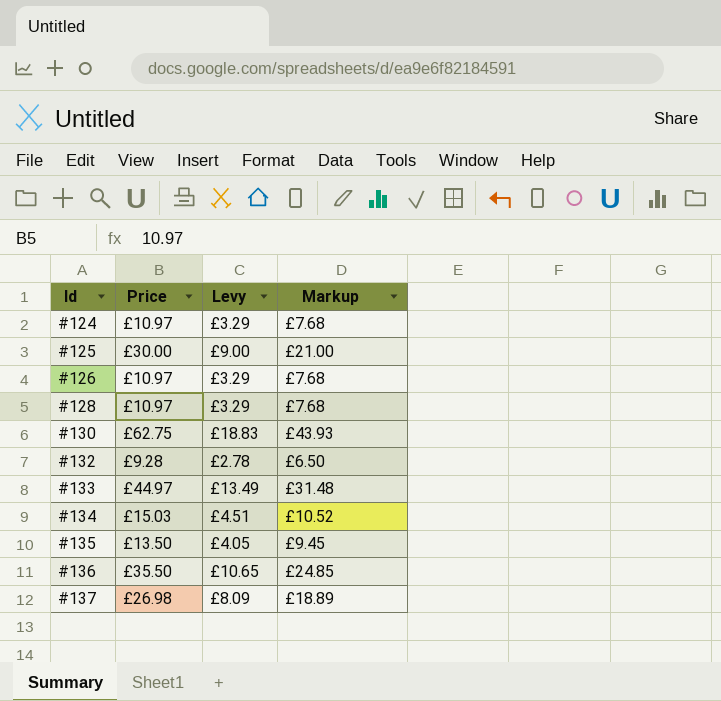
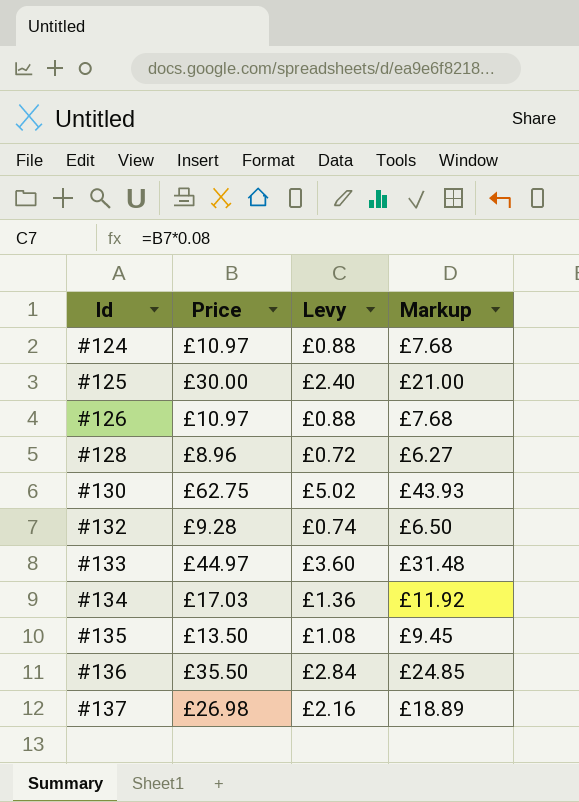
column Levy | formula: [Price] * 0.3 -> [Price] * 0.08
#128 | Price: £10.97 -> £8.96
#128 | Markup: £7.68 -> £6.27
#134 | Price: £15.03 -> £17.03
#134 | Markup: £10.52 -> £11.92

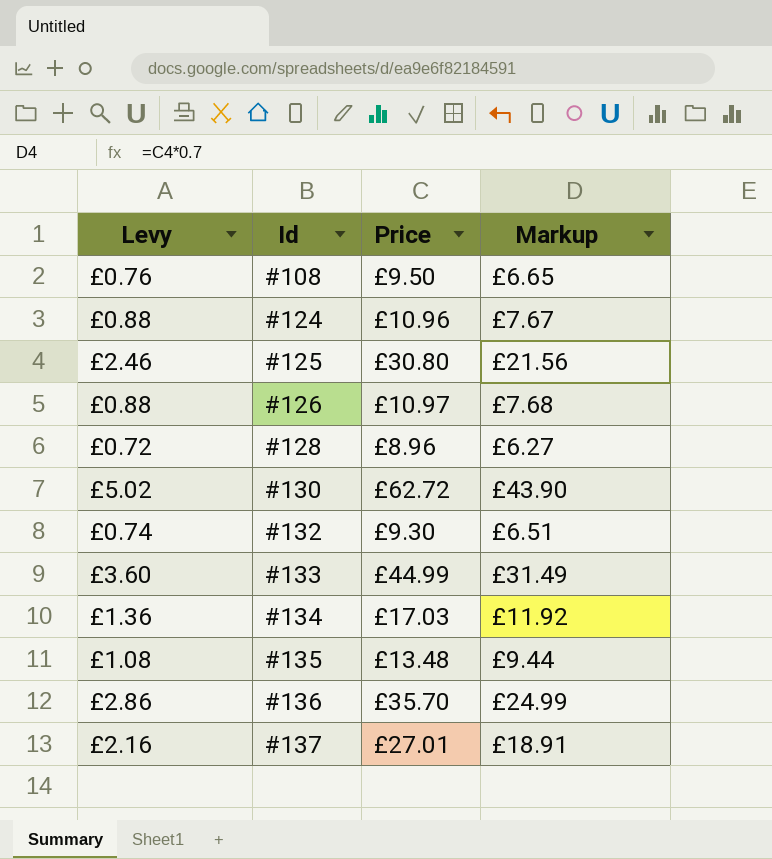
column Levy | position: 3 -> 1
row #108: none -> £0.76 | £9.50 | £6.65
#124 | Price: £10.97 -> £10.96
#124 | Markup: £7.68 -> £7.67
#125 | Levy: £2.40 -> £2.46
#125 | Price: £30.00 -> £30.80
#125 | Markup: £21.00 -> £21.56
#130 | Price: £62.75 -> £62.72
#130 | Markup: £43.93 -> £43.90
#132 | Price: £9.28 -> £9.30
#132 | Markup: £6.50 -> £6.51
#133 | Price: £44.97 -> £44.99
#133 | Markup: £31.48 -> £31.49
#135 | Price: £13.50 -> £13.48
#135 | Markup: £9.45 -> £9.44
#136 | Levy: £2.84 -> £2.86
#136 | Price: £35.50 -> £35.70
#136 | Markup: £24.85 -> £24.99
#137 | Price: £26.98 -> £27.01
#137 | Markup: £18.89 -> £18.91

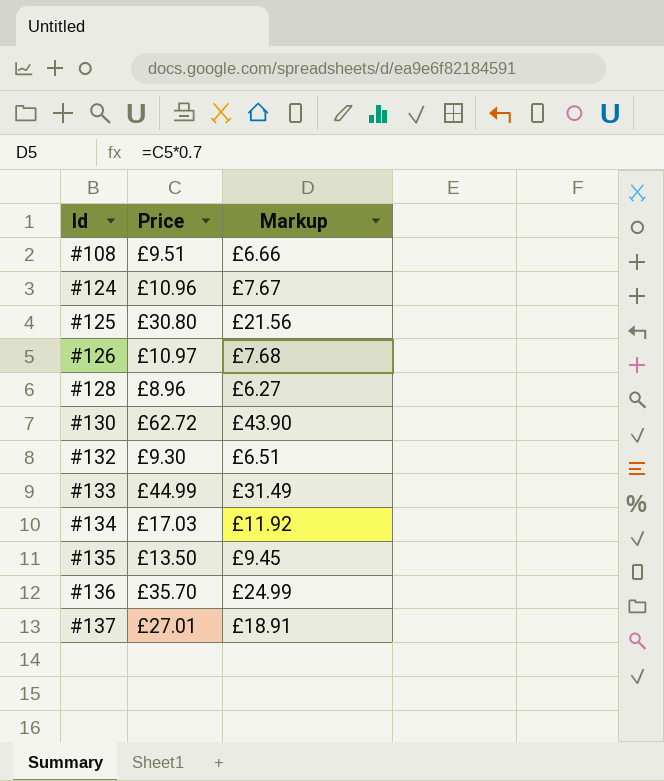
column Levy | formula: [Price] * 0.08 -> none
#108 | Price: £9.50 -> £9.51
#108 | Markup: £6.65 -> £6.66
#135 | Price: £13.48 -> £13.50
#135 | Markup: £9.44 -> £9.45

